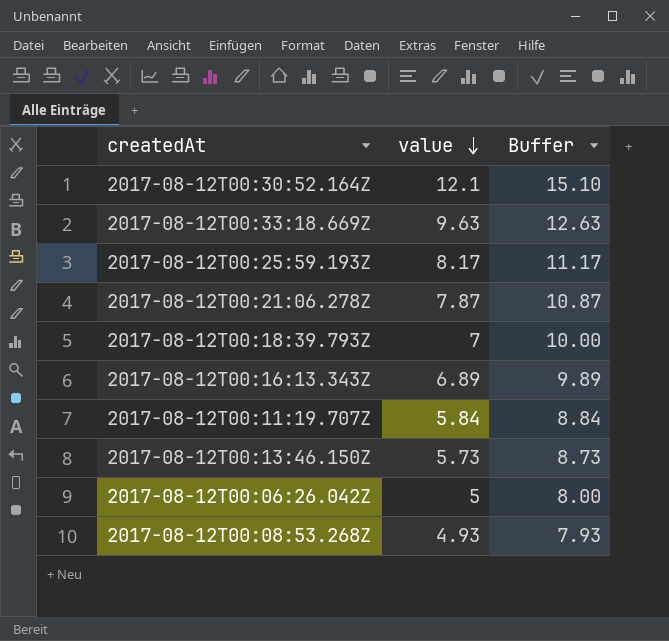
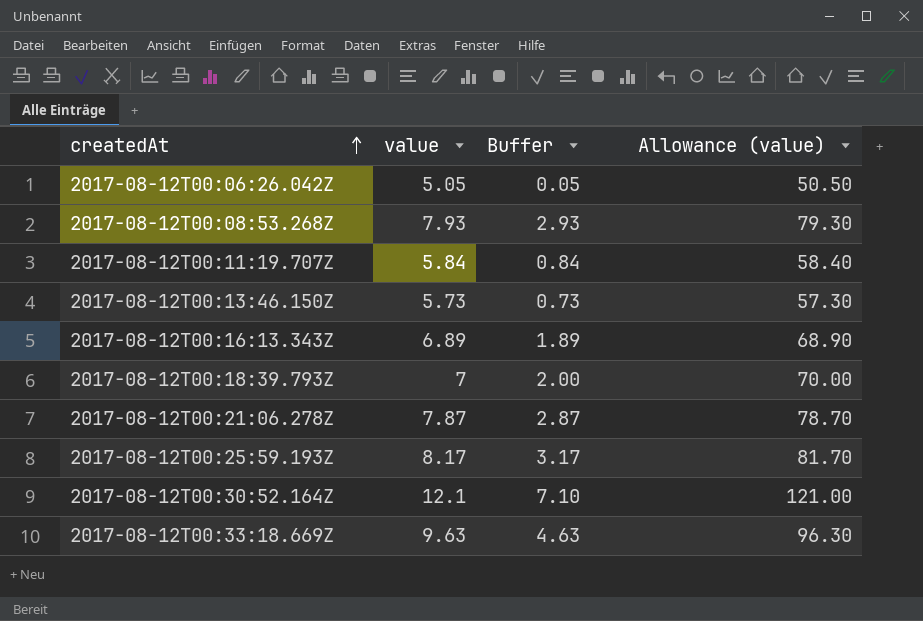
row order: value descending -> createdAt ascending
column Buffer | formula: [value] + 3 -> [value] - 5
column Allowance (value) | formula: none -> [value] * 10
2017-08-12T00:06:26.042Z | value: 5 -> 5.05
2017-08-12T00:08:53.268Z | value: 4.93 -> 7.93

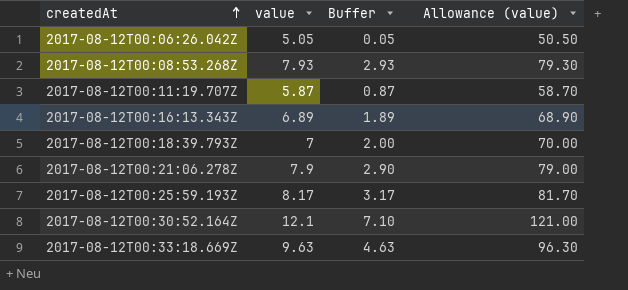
row 2017-08-12T00:13:46.150Z: 5.73 | 0.73 | 57.30 -> none
2017-08-12T00:11:19.707Z | value: 5.84 -> 5.87
2017-08-12T00:11:19.707Z | Buffer: 0.84 -> 0.87
2017-08-12T00:11:19.707Z | Allowance (value): 58.40 -> 58.70
2017-08-12T00:21:06.278Z | value: 7.87 -> 7.9
2017-08-12T00:21:06.278Z | Buffer: 2.87 -> 2.90
2017-08-12T00:21:06.278Z | Allowance (value): 78.70 -> 79.00

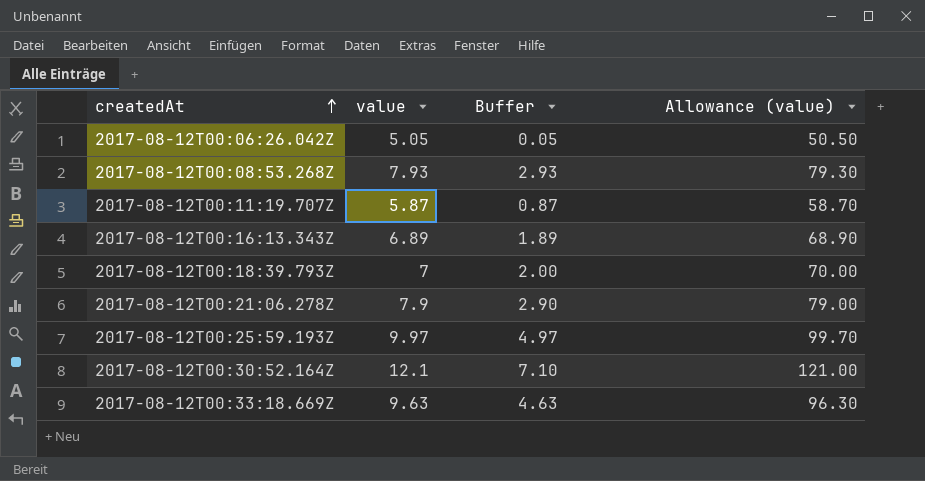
2017-08-12T00:25:59.193Z | value: 8.17 -> 9.97
2017-08-12T00:25:59.193Z | Buffer: 3.17 -> 4.97
2017-08-12T00:25:59.193Z | Allowance (value): 81.70 -> 99.70

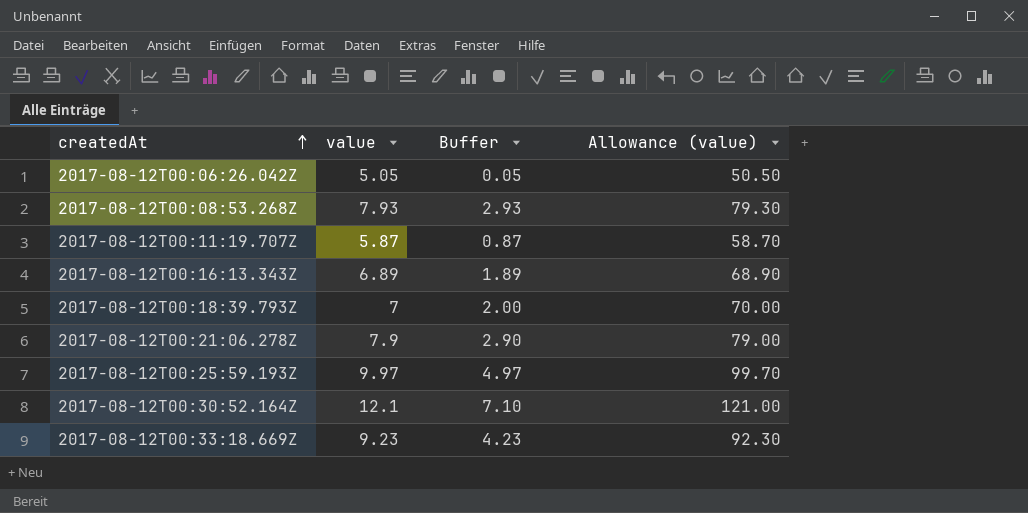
2017-08-12T00:33:18.669Z | value: 9.63 -> 9.23
2017-08-12T00:33:18.669Z | Buffer: 4.63 -> 4.23
2017-08-12T00:33:18.669Z | Allowance (value): 96.30 -> 92.30

